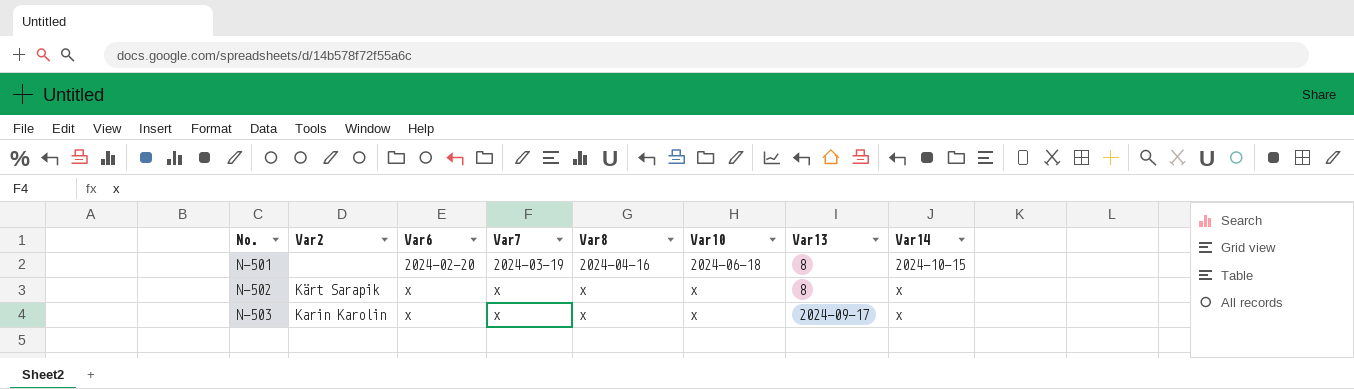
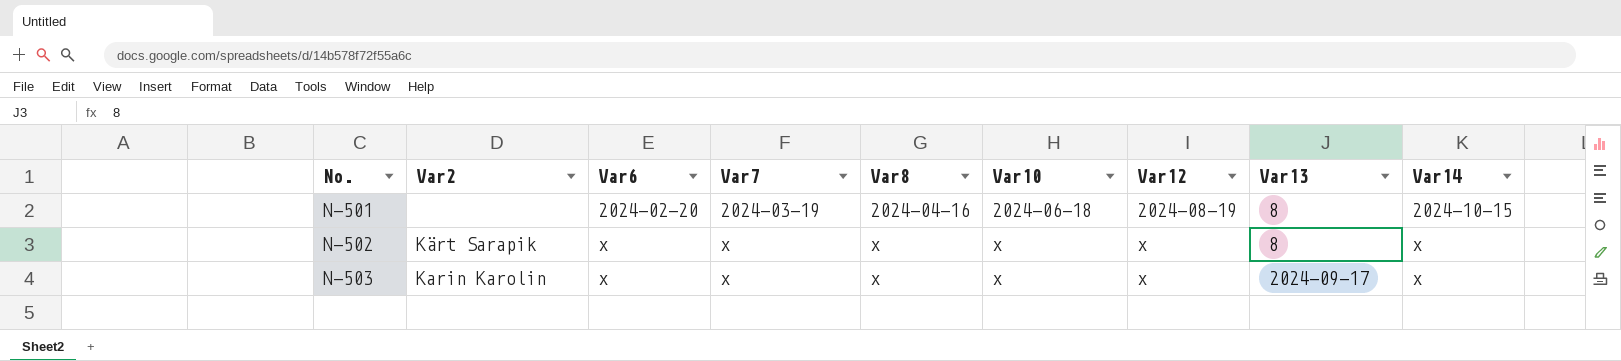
column Var12 | position: none -> 7

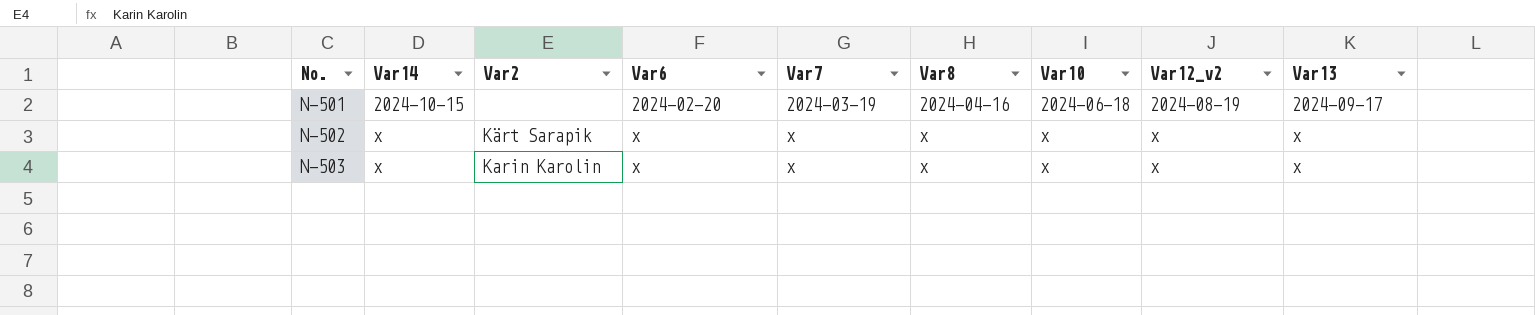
column Var14 | position: 9 -> 2
column name: Var12 -> Var12_v2
N-501 | Var13: 8 -> 2024-09-17
N-502 | Var13: 8 -> x
N-503 | Var13: 2024-09-17 -> x

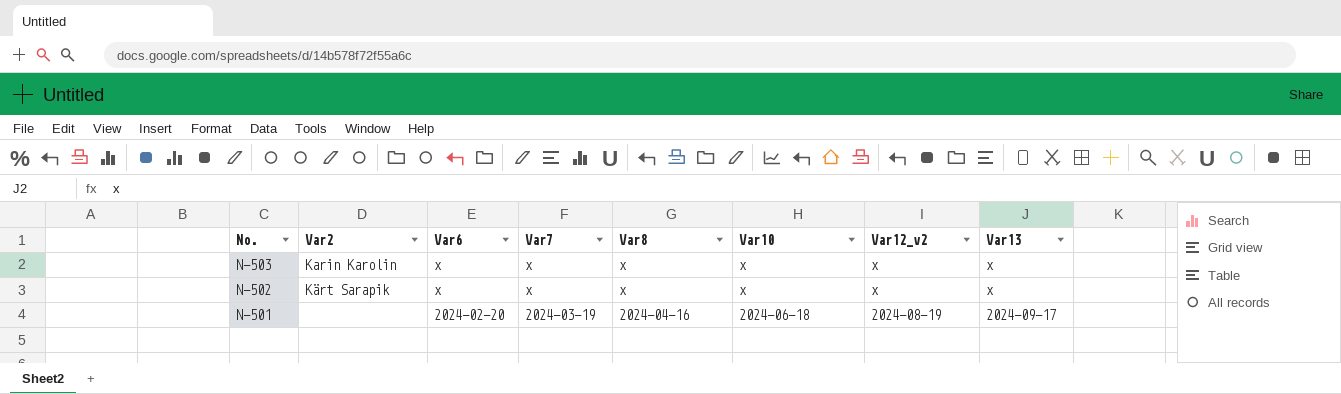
row order: No. ascending -> No. descending
column Var14 | position: 2 -> none

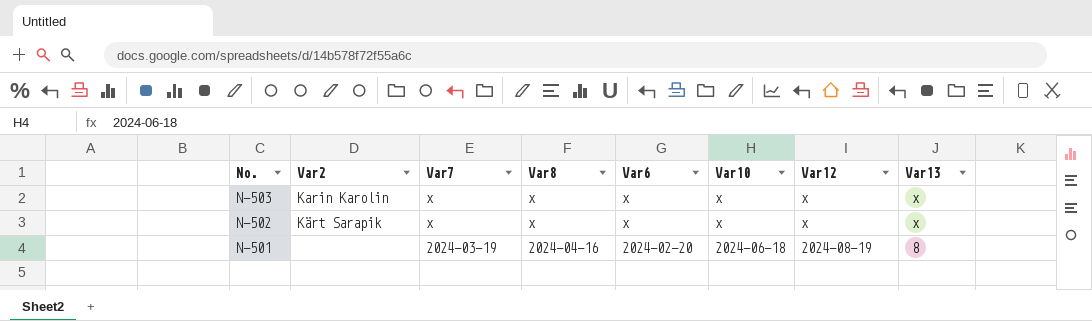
column Var6 | position: 3 -> 5
column name: Var12_v2 -> Var12
N-501 | Var13: 2024-09-17 -> 8

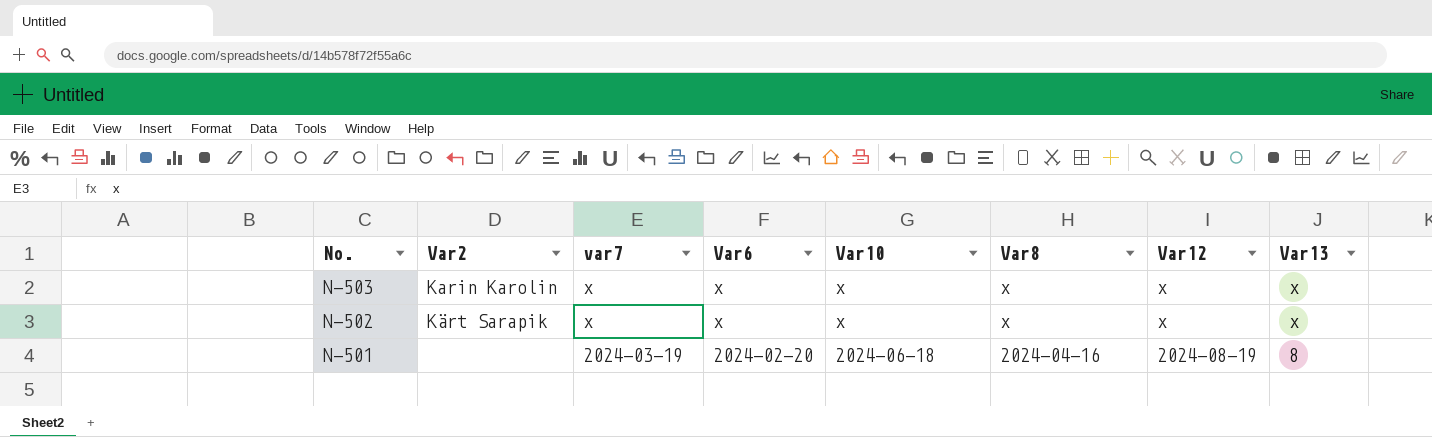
column name: Var7 -> var7
column Var8 | position: 4 -> 6

